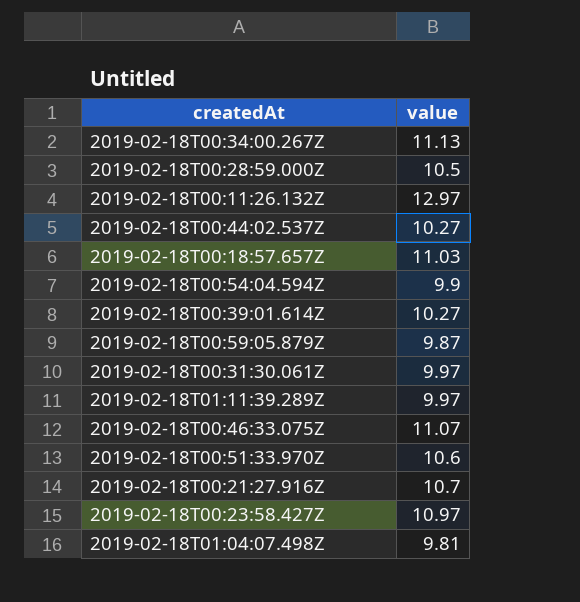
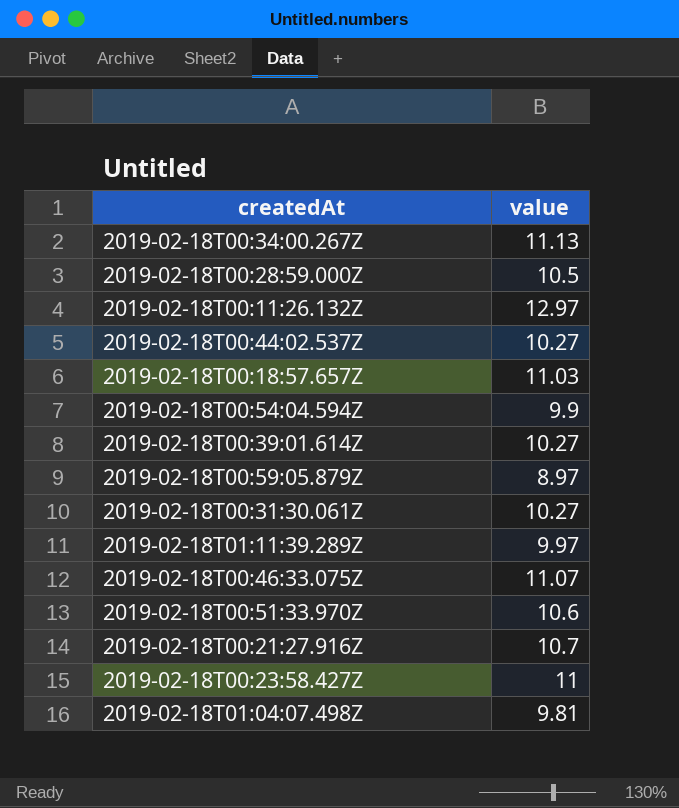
2019-02-18T00:59:05.879Z | value: 9.87 -> 8.97
2019-02-18T00:31:30.061Z | value: 9.97 -> 10.27
2019-02-18T00:23:58.427Z | value: 10.97 -> 11

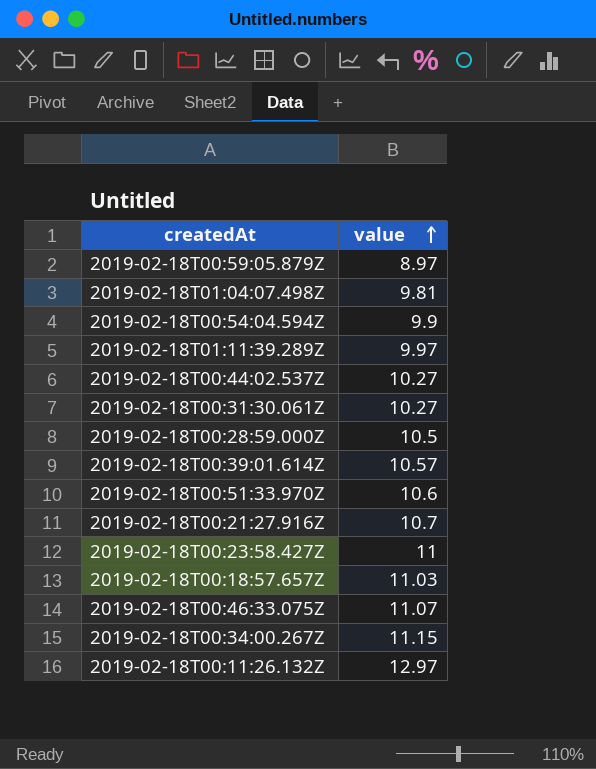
row order: none -> value ascending
2019-02-18T00:39:01.614Z | value: 10.27 -> 10.57
2019-02-18T00:34:00.267Z | value: 11.13 -> 11.15

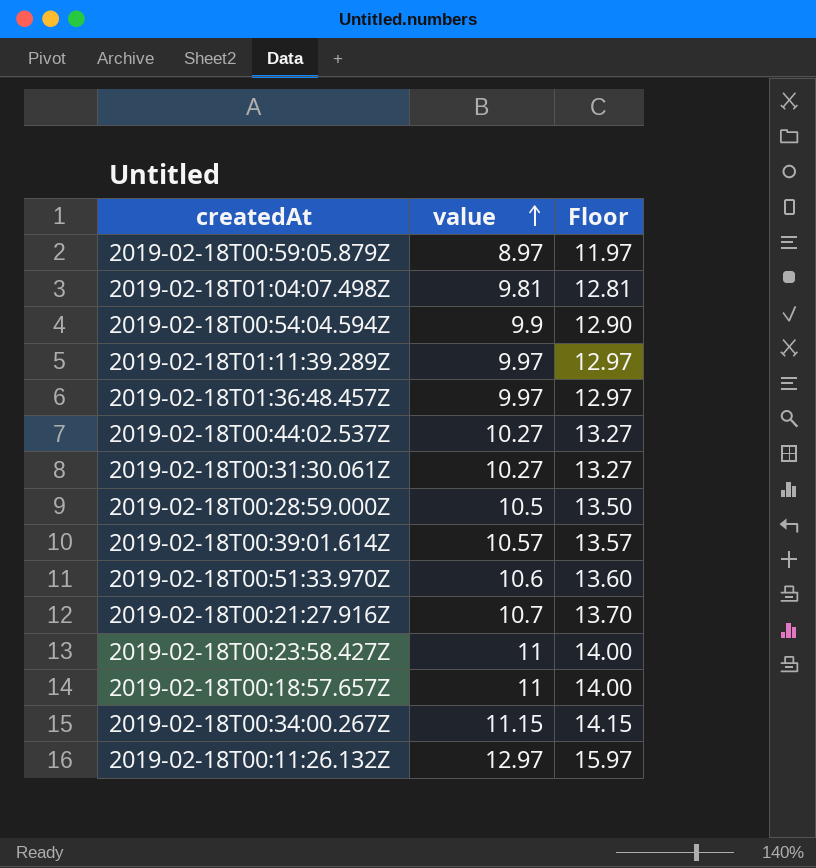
column Floor | formula: none -> [value] + 3
row 2019-02-18T00:46:33.075Z: 11.07 -> none
row 2019-02-18T01:36:48.457Z: none -> 9.97 | 12.97
2019-02-18T00:18:57.657Z | value: 11.03 -> 11

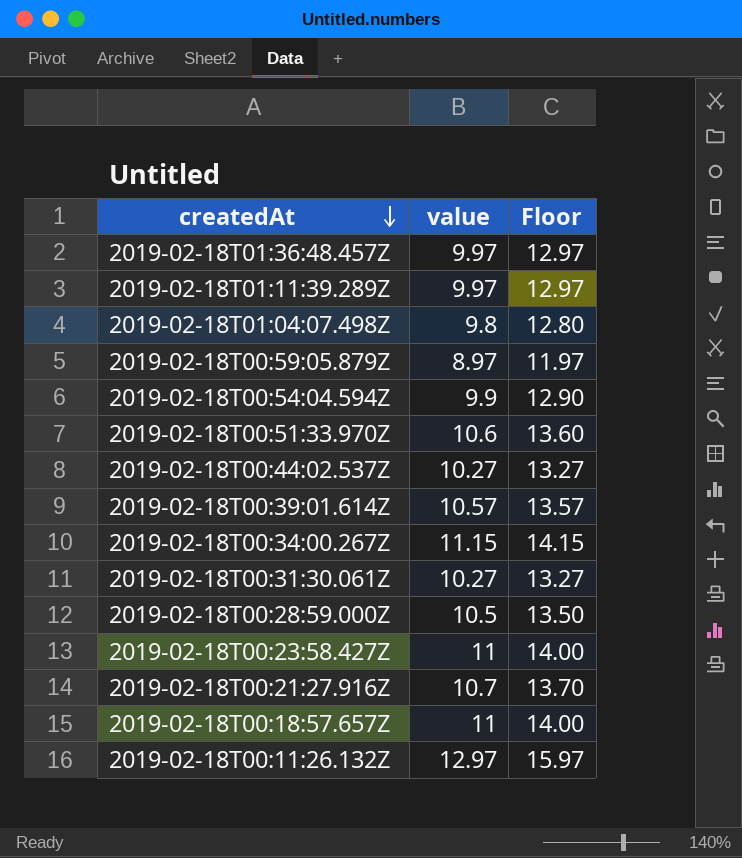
row order: value ascending -> createdAt descending
2019-02-18T01:04:07.498Z | value: 9.81 -> 9.8
2019-02-18T01:04:07.498Z | Floor: 12.81 -> 12.80

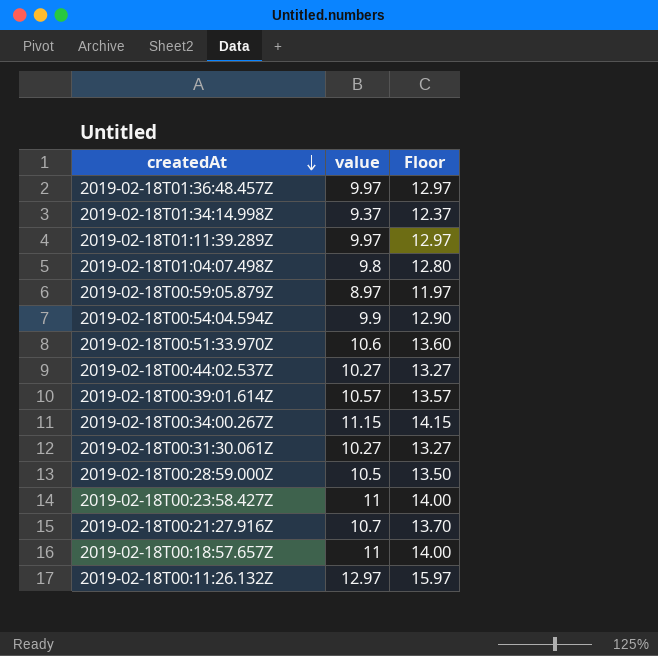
row 2019-02-18T01:34:14.998Z: none -> 9.37 | 12.37

